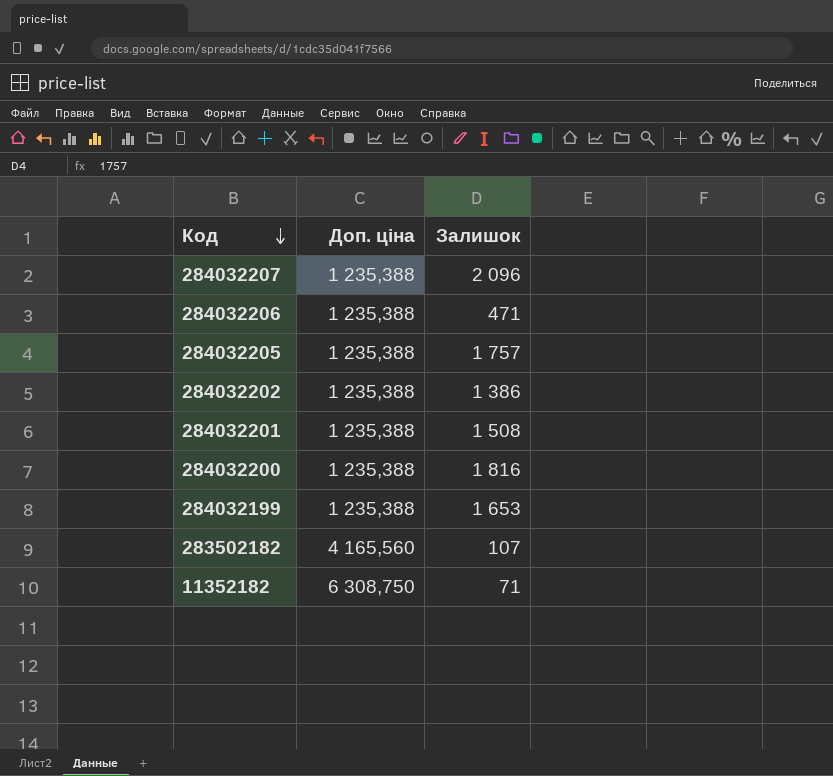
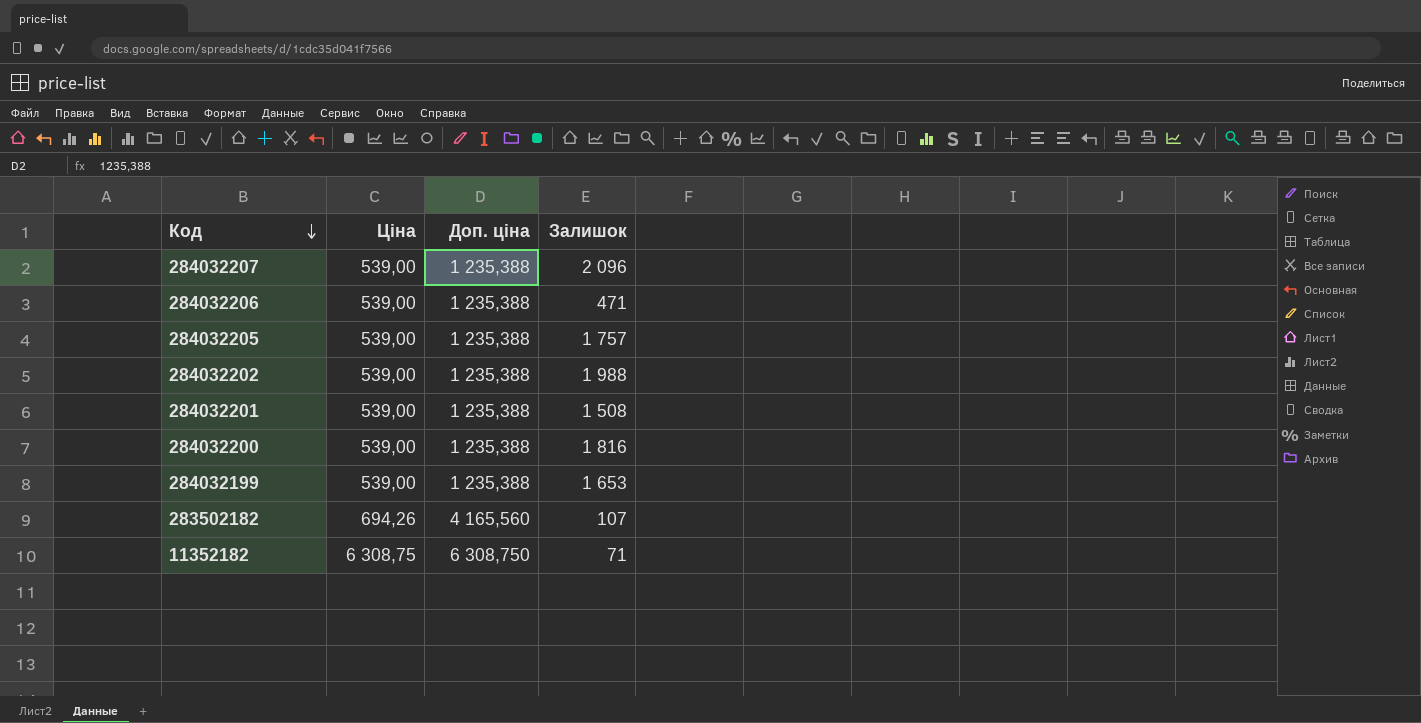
column Ціна | position: none -> 2
284032202 | Залишок: 1 386 -> 1 988

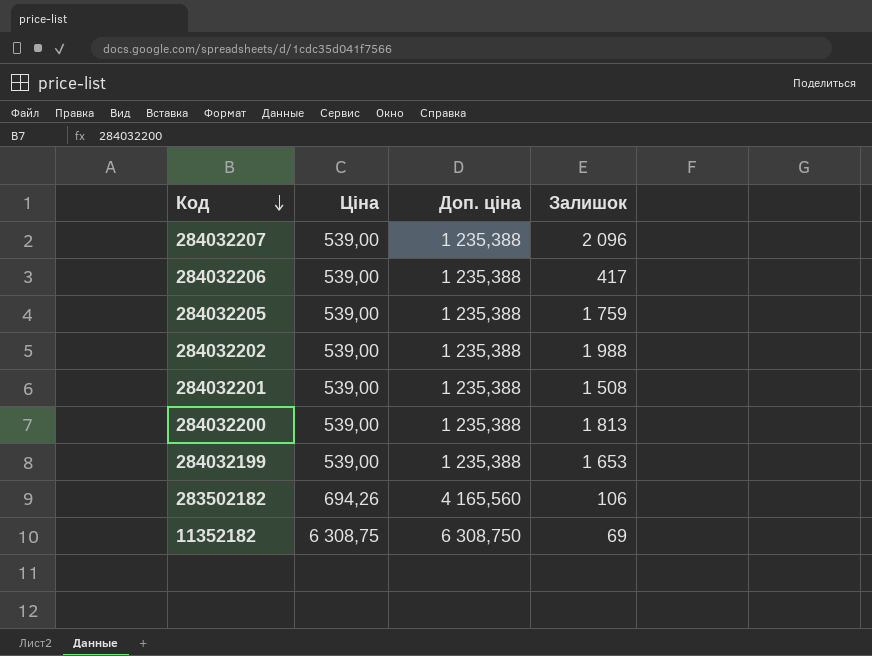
284032206 | Залишок: 471 -> 417
284032205 | Залишок: 1 757 -> 1 759
284032200 | Залишок: 1 816 -> 1 813
283502182 | Залишок: 107 -> 106
11352182 | Залишок: 71 -> 69

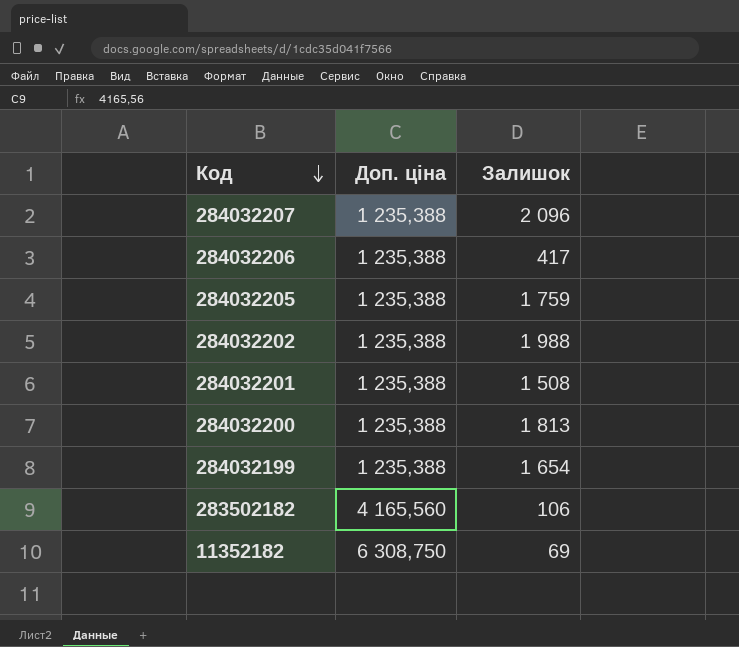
column Ціна | position: 2 -> none
284032199 | Залишок: 1 653 -> 1 654

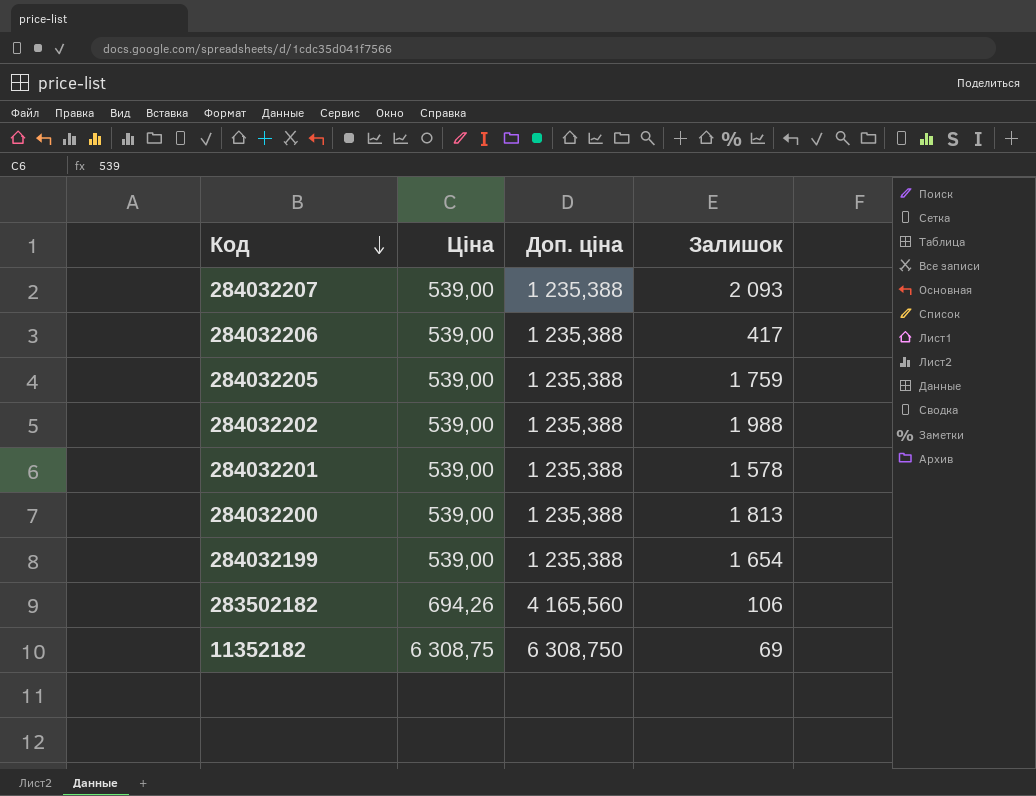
column Ціна | position: none -> 2
284032207 | Залишок: 2 096 -> 2 093
284032201 | Залишок: 1 508 -> 1 578

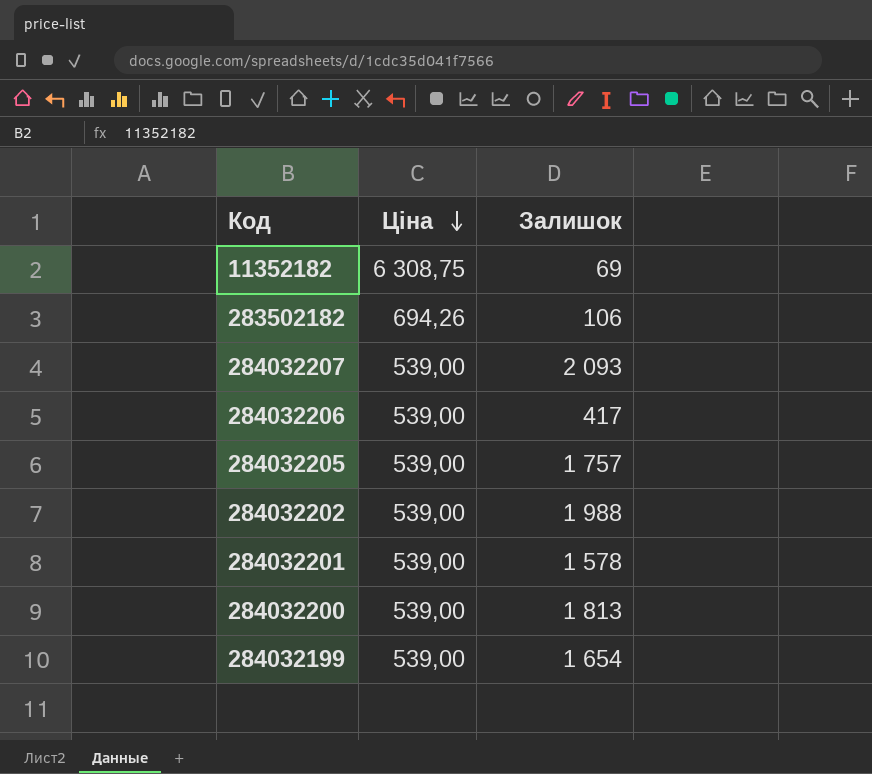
row order: Код descending -> Ціна descending
column Доп. ціна | position: 3 -> none
284032205 | Залишок: 1 759 -> 1 757

